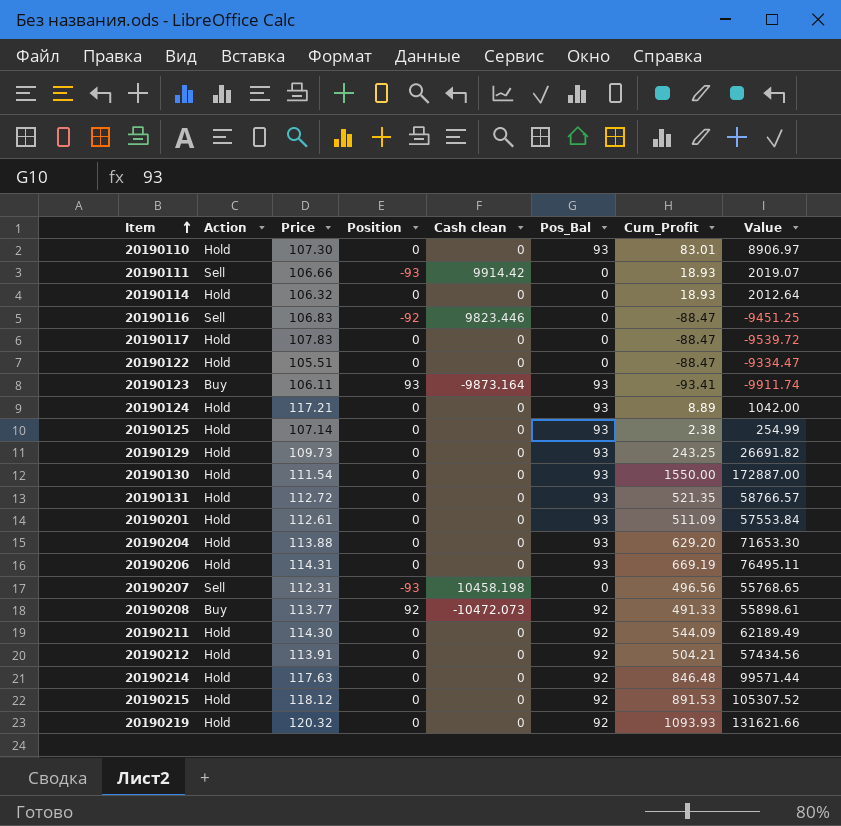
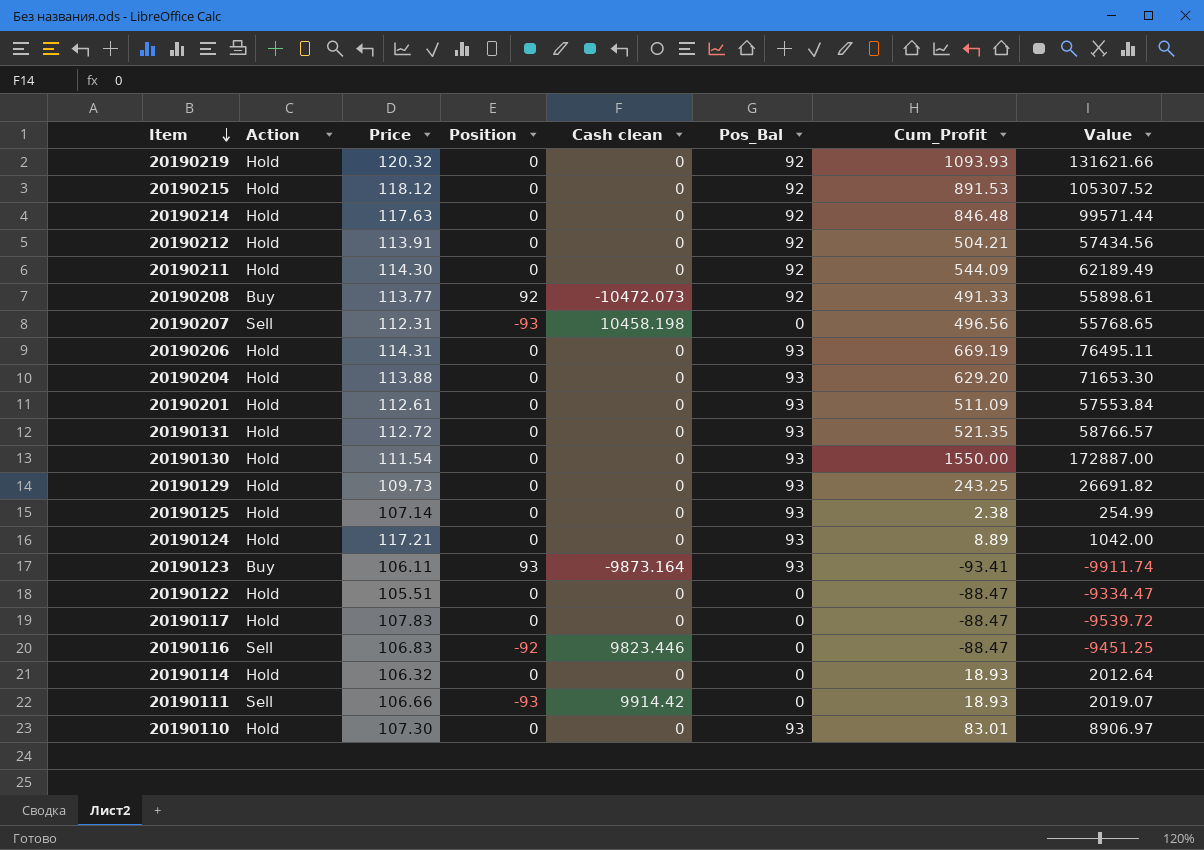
row order: Item ascending -> Item descending

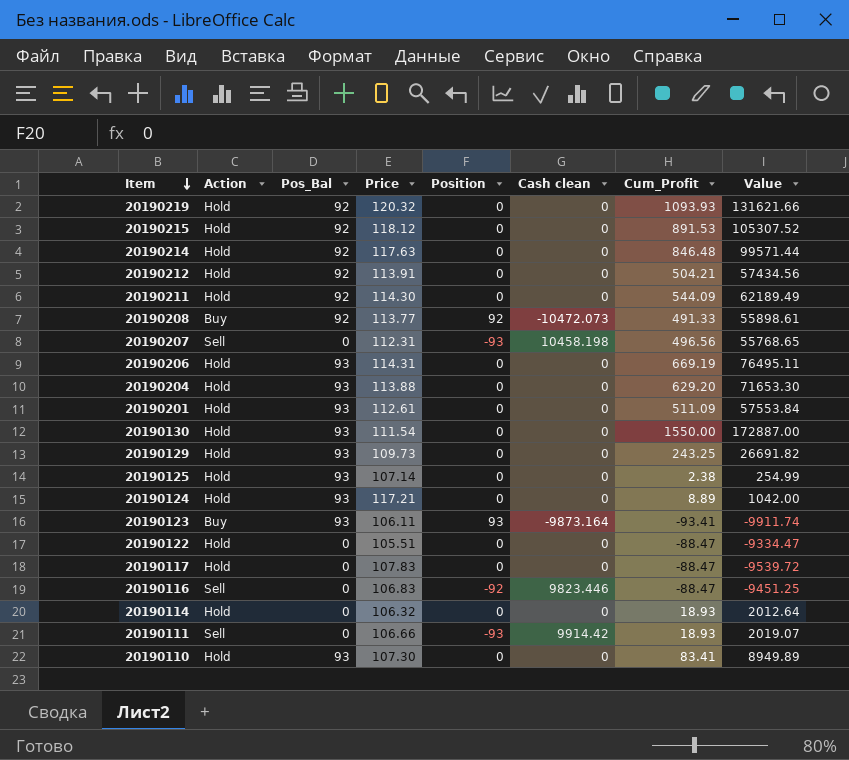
column Pos_Bal | position: 6 -> 3
row 20190131: Hold | 112.72 | 0 | 0 | 93 | 521.35 | 58766.57 -> none
20190110 | Cum_Profit: 83.01 -> 83.41
20190110 | Value: 8906.97 -> 8949.89

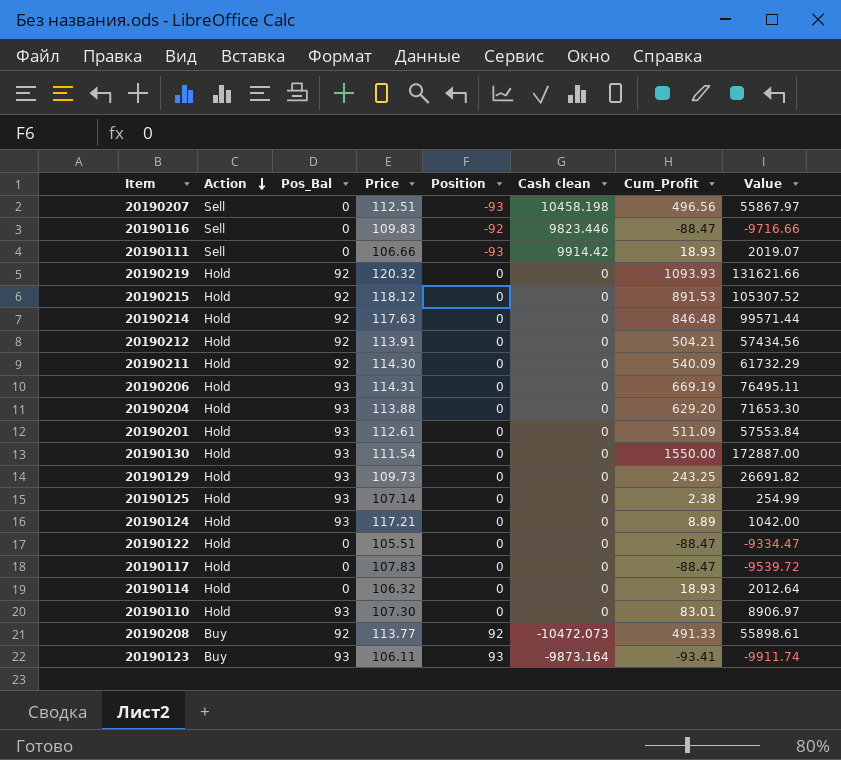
row order: Item descending -> Action descending
20190207 | Price: 112.31 -> 112.51
20190207 | Value: 55768.65 -> 55867.97
20190116 | Price: 106.83 -> 109.83
20190116 | Value: -9451.25 -> -9716.66
20190211 | Cum_Profit: 544.09 -> 540.09
20190211 | Value: 62189.49 -> 61732.29
20190110 | Cum_Profit: 83.41 -> 83.01
20190110 | Value: 8949.89 -> 8906.97

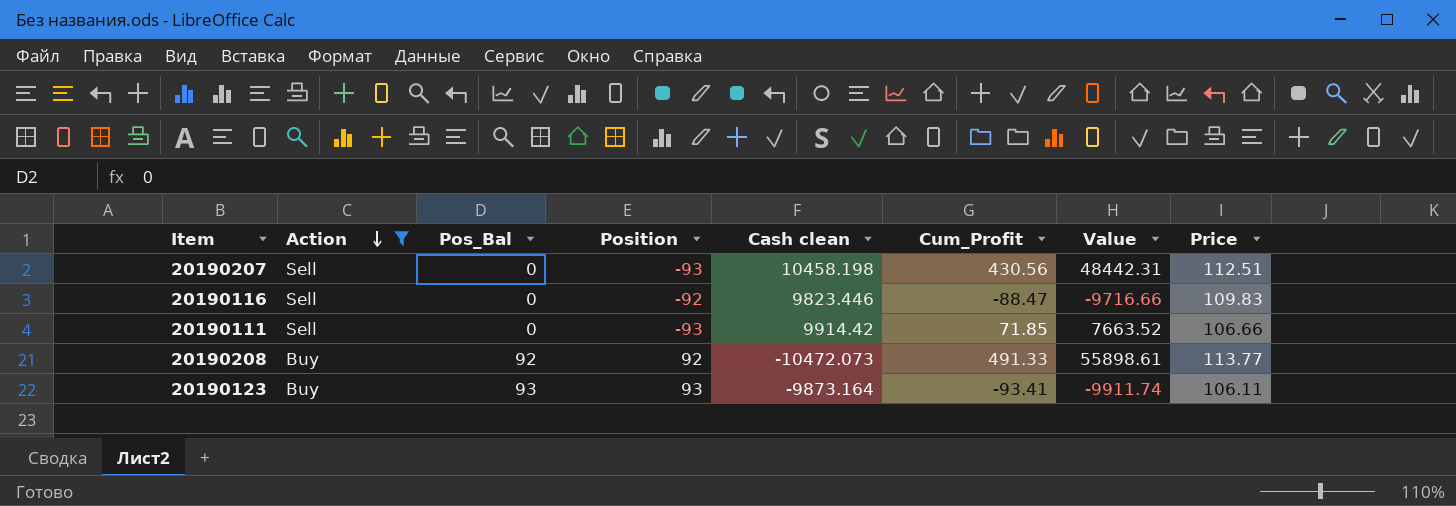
filter: none -> Action != Hold
column Price | position: 4 -> 8
20190207 | Cum_Profit: 496.56 -> 430.56
20190207 | Value: 55867.97 -> 48442.31
20190111 | Cum_Profit: 18.93 -> 71.85
20190111 | Value: 2019.07 -> 7663.52

